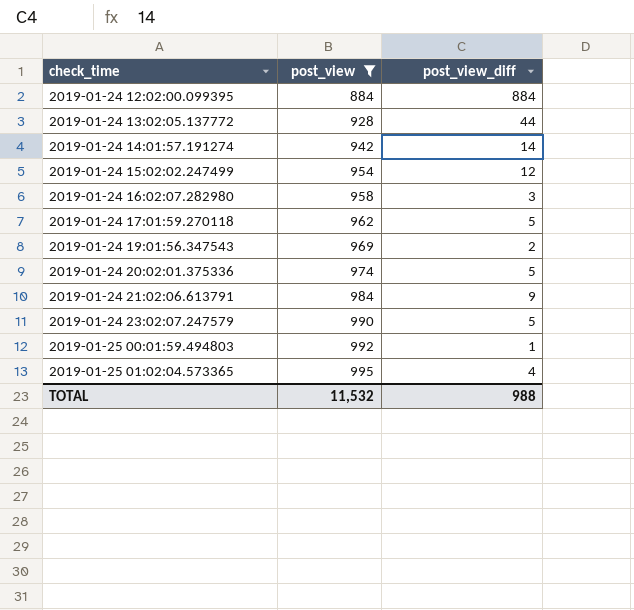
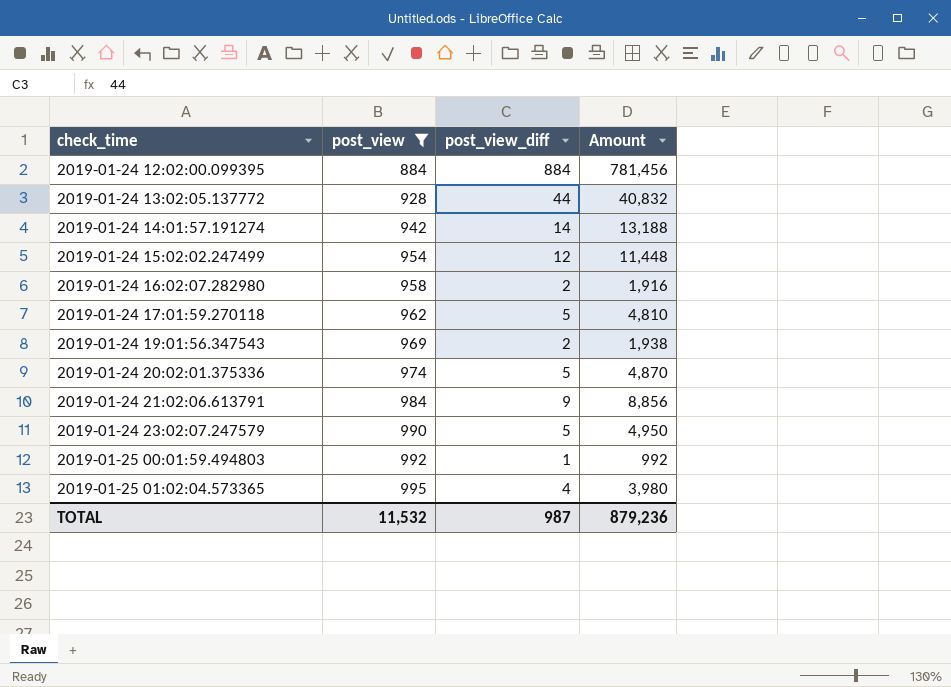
column Amount | formula: none -> [post_view] * [post_view_diff]
2019-01-24 16:02:07.282980 | post_view_diff: 3 -> 2
TOTAL | post_view_diff: 988 -> 987

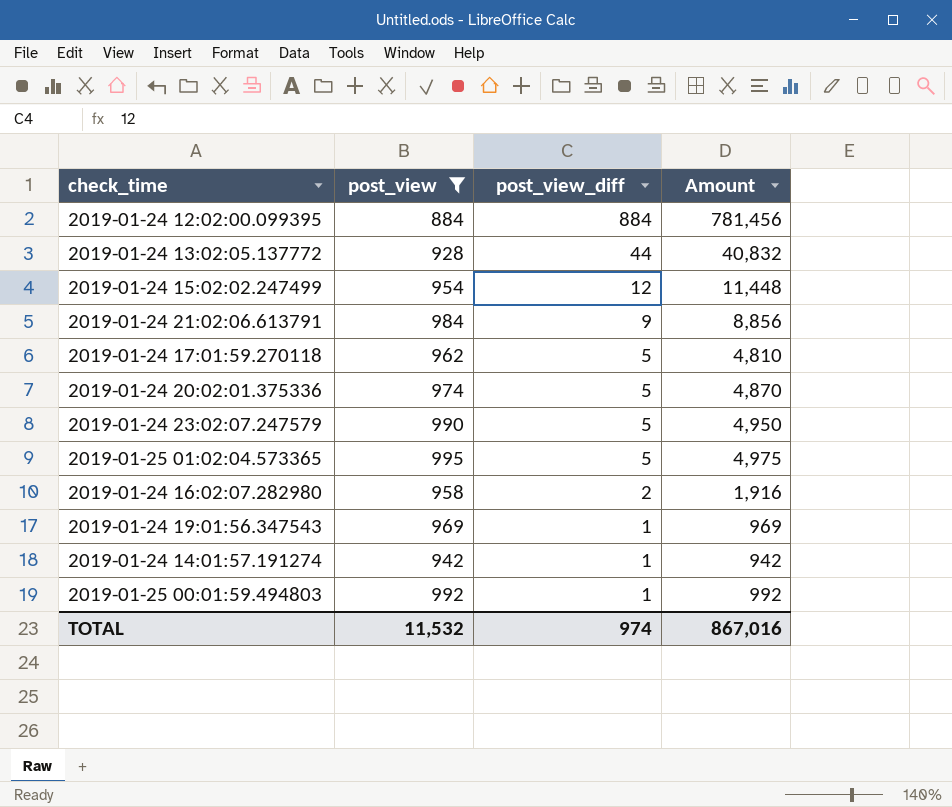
row order: check_time ascending -> post_view_diff descending
2019-01-25 01:02:04.573365 | post_view_diff: 4 -> 5
2019-01-25 01:02:04.573365 | Amount: 3,980 -> 4,975
2019-01-24 19:01:56.347543 | post_view_diff: 2 -> 1
2019-01-24 19:01:56.347543 | Amount: 1,938 -> 969
2019-01-24 14:01:57.191274 | post_view_diff: 14 -> 1
2019-01-24 14:01:57.191274 | Amount: 13,188 -> 942
TOTAL | post_view_diff: 987 -> 974
TOTAL | Amount: 879,236 -> 867,016

